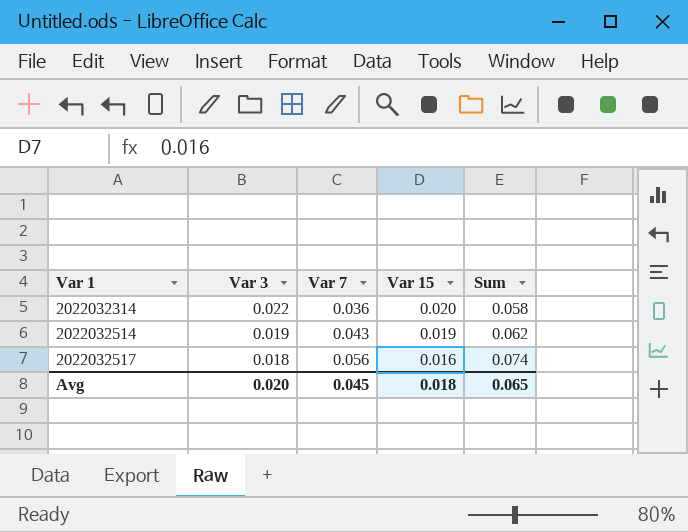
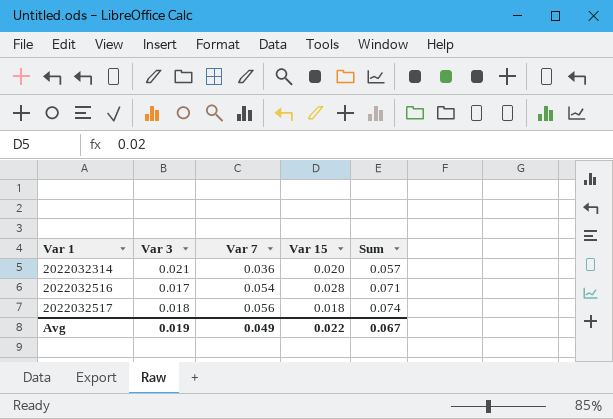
row 2022032514: 0.019 | 0.043 | 0.019 | 0.062 -> none
2022032314 | Var 3: 0.022 -> 0.021
2022032314 | Sum: 0.058 -> 0.057
row 2022032516: none -> 0.017 | 0.054 | 0.028 | 0.071
2022032517 | Var 15: 0.016 -> 0.018
Avg | Var 3: 0.020 -> 0.019
Avg | Var 7: 0.045 -> 0.049
Avg | Var 15: 0.018 -> 0.022
Avg | Sum: 0.065 -> 0.067

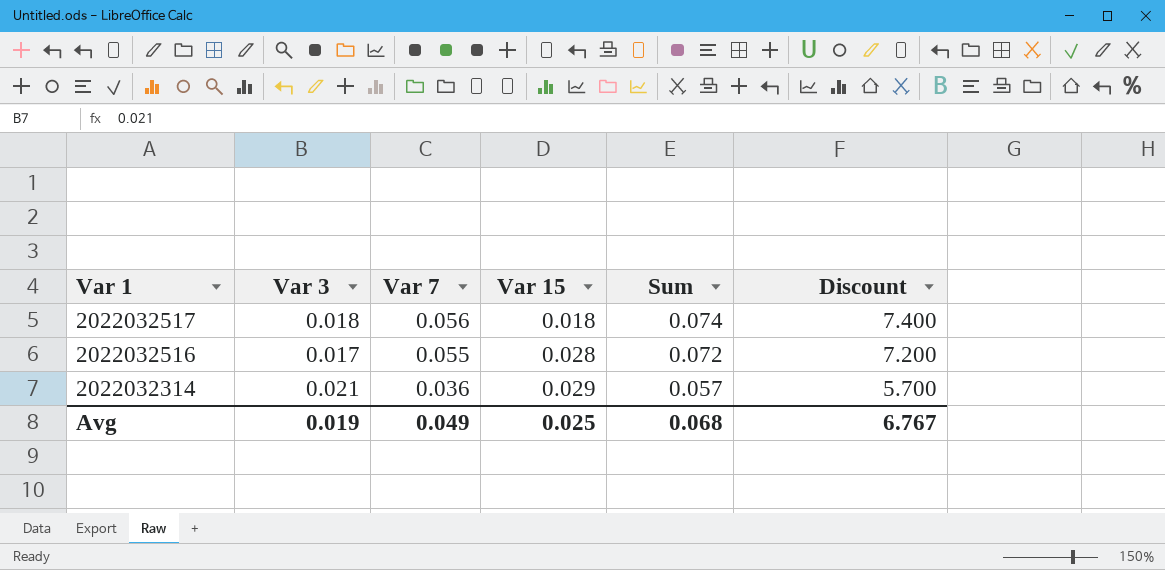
row order: Var 1 ascending -> Var 1 descending
column Discount | formula: none -> [Sum] * 100
2022032516 | Var 7: 0.054 -> 0.055
2022032516 | Sum: 0.071 -> 0.072
2022032314 | Var 15: 0.020 -> 0.029
Avg | Var 15: 0.022 -> 0.025
Avg | Sum: 0.067 -> 0.068

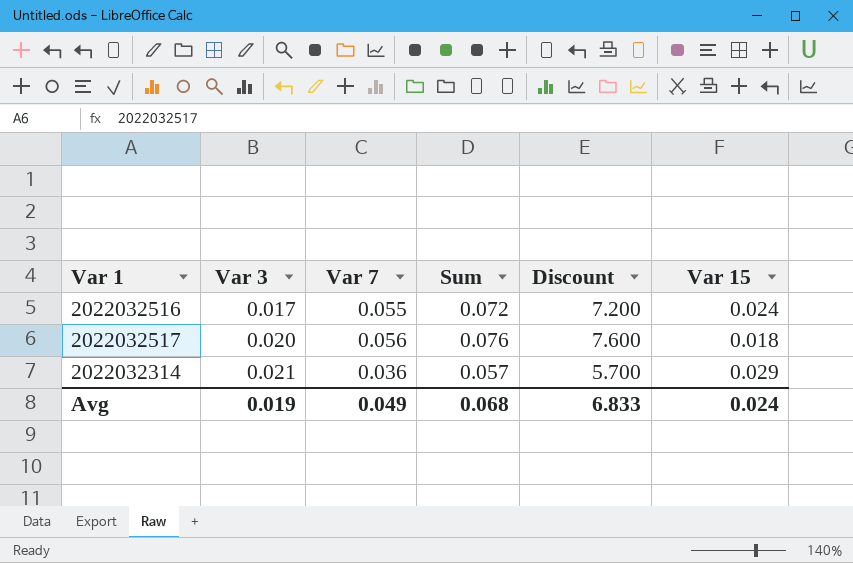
row order: Var 1 descending -> Var 3 ascending
column Var 15 | position: 4 -> 6
2022032516 | Var 15: 0.028 -> 0.024
2022032517 | Var 3: 0.018 -> 0.020
2022032517 | Sum: 0.074 -> 0.076
2022032517 | Discount: 7.400 -> 7.600
Avg | Discount: 6.767 -> 6.833
Avg | Var 15: 0.025 -> 0.024

